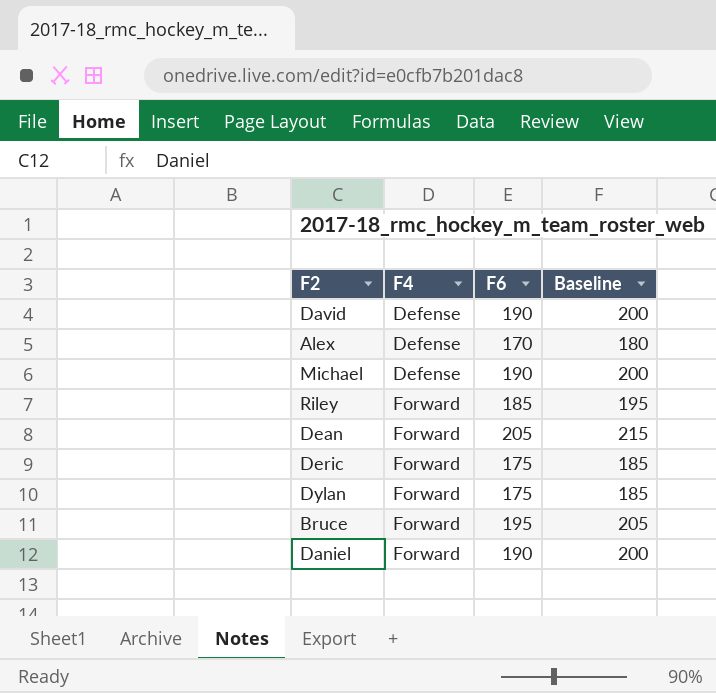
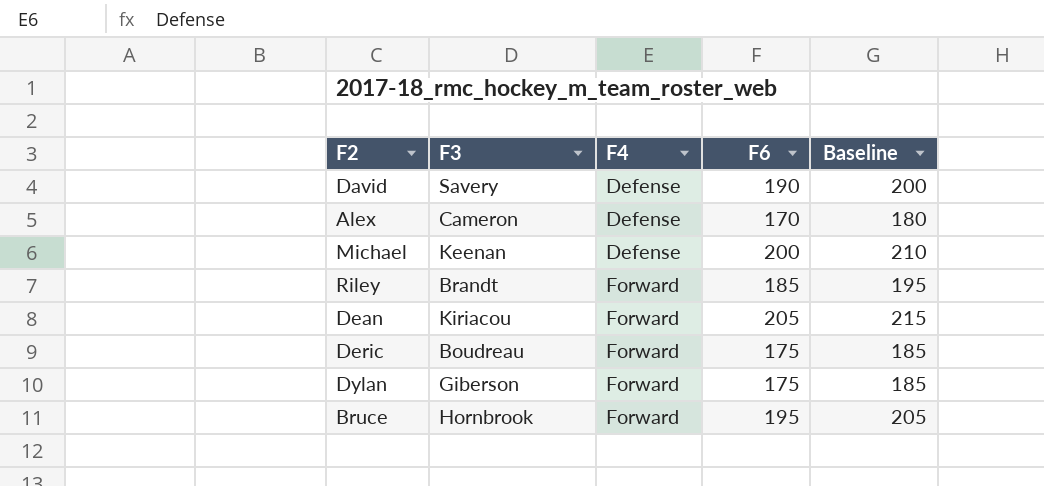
column F3 | position: none -> 2
row Daniel: Forward | 190 | 200 -> none
Michael | F6: 190 -> 200
Michael | Baseline: 200 -> 210

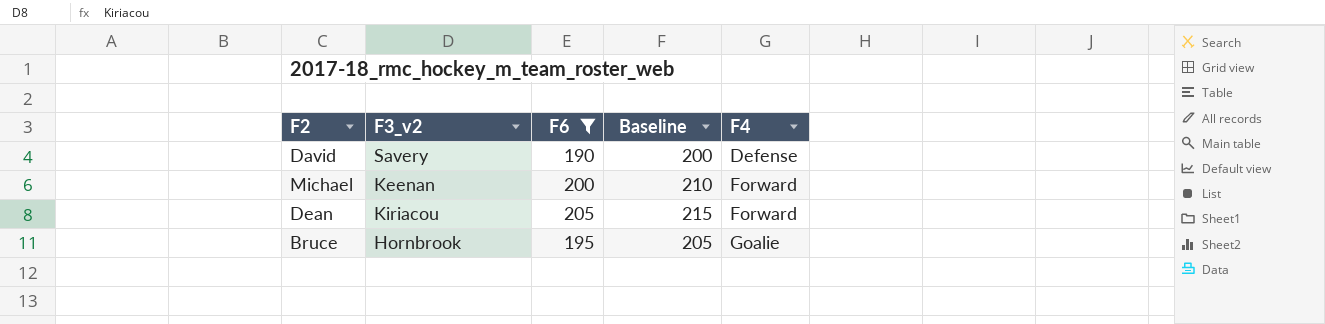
filter: none -> F6 >= 190
column name: F3 -> F3_v2
column F4 | position: 3 -> 5
Michael | F4: Defense -> Forward
Bruce | F4: Forward -> Goalie

